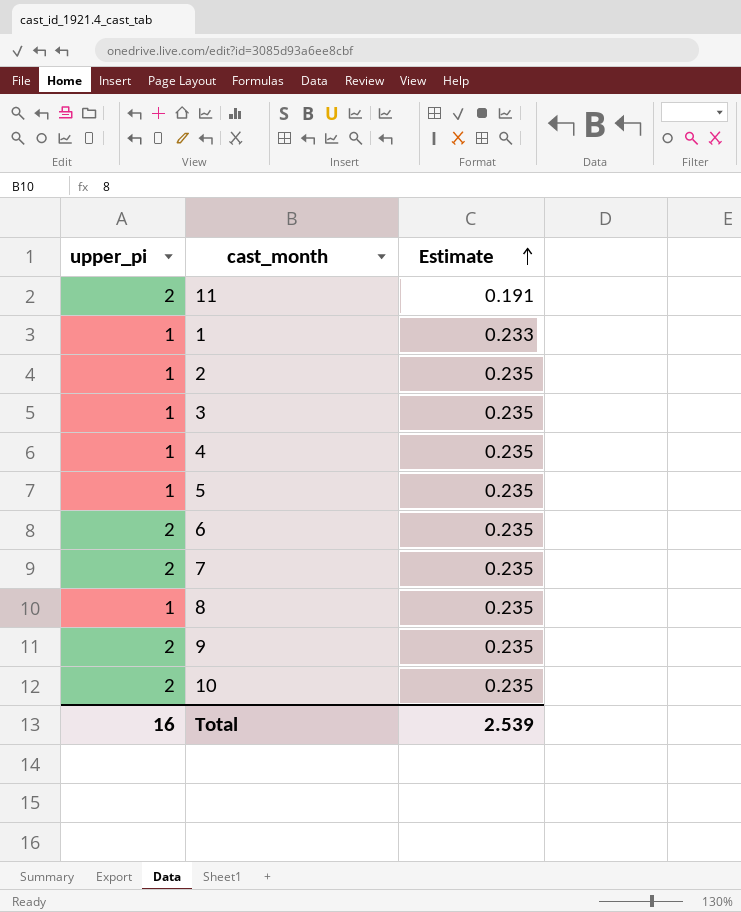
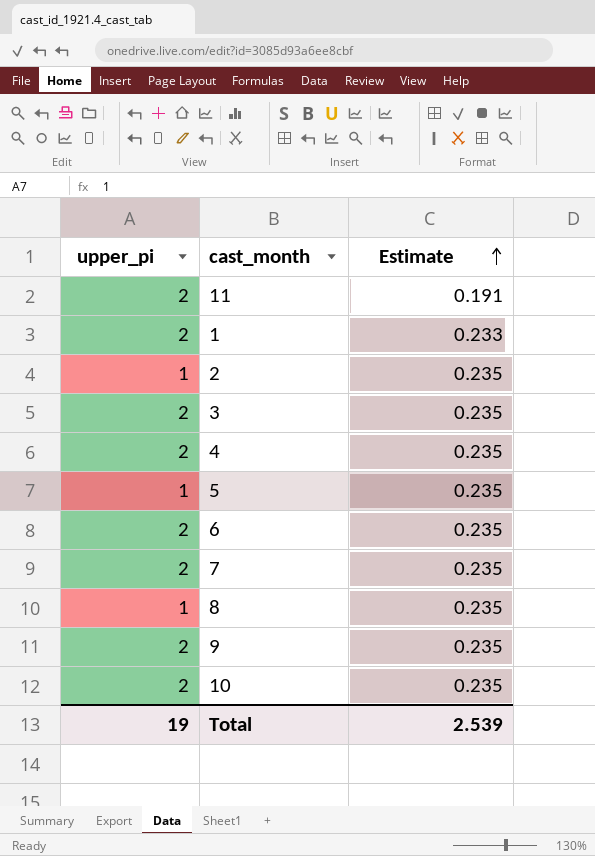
1 | upper_pi: 1 -> 2
3 | upper_pi: 1 -> 2
4 | upper_pi: 1 -> 2
Total | upper_pi: 16 -> 19

